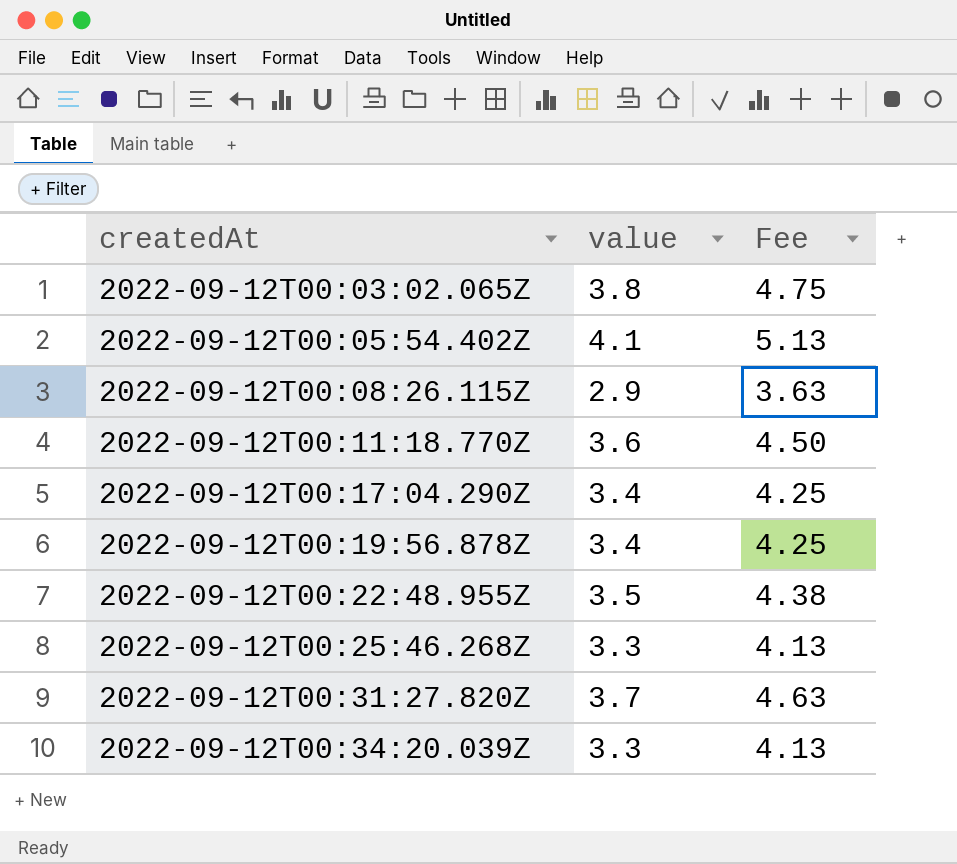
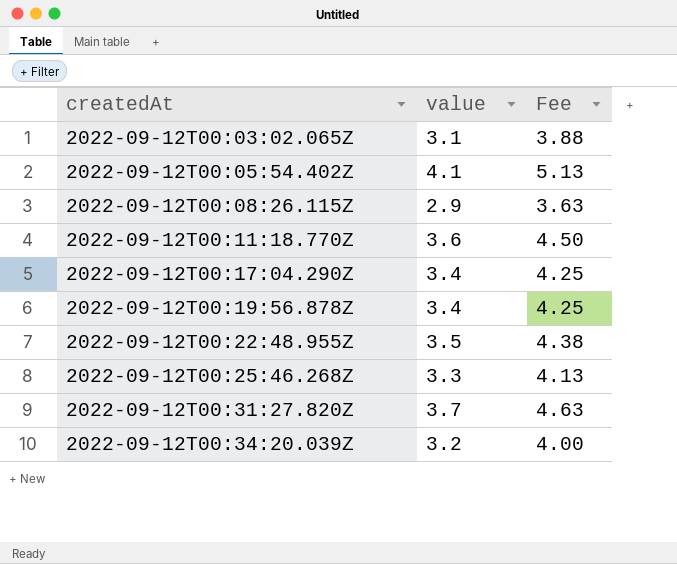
2022-09-12T00:03:02.065Z | value: 3.8 -> 3.1
2022-09-12T00:03:02.065Z | Fee: 4.75 -> 3.88
2022-09-12T00:34:20.039Z | value: 3.3 -> 3.2
2022-09-12T00:34:20.039Z | Fee: 4.13 -> 4.00

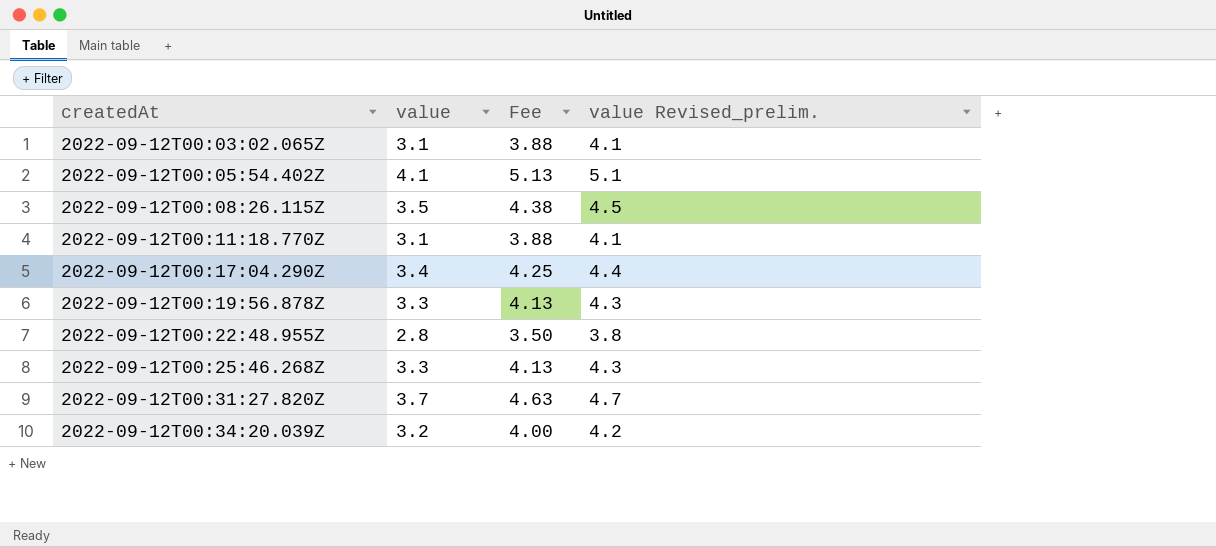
column value Revised_prelim. | formula: none -> [value] + 1
2022-09-12T00:08:26.115Z | value: 2.9 -> 3.5
2022-09-12T00:08:26.115Z | Fee: 3.63 -> 4.38
2022-09-12T00:11:18.770Z | value: 3.6 -> 3.1
2022-09-12T00:11:18.770Z | Fee: 4.50 -> 3.88
2022-09-12T00:19:56.878Z | value: 3.4 -> 3.3
2022-09-12T00:19:56.878Z | Fee: 4.25 -> 4.13
2022-09-12T00:22:48.955Z | value: 3.5 -> 2.8
2022-09-12T00:22:48.955Z | Fee: 4.38 -> 3.50

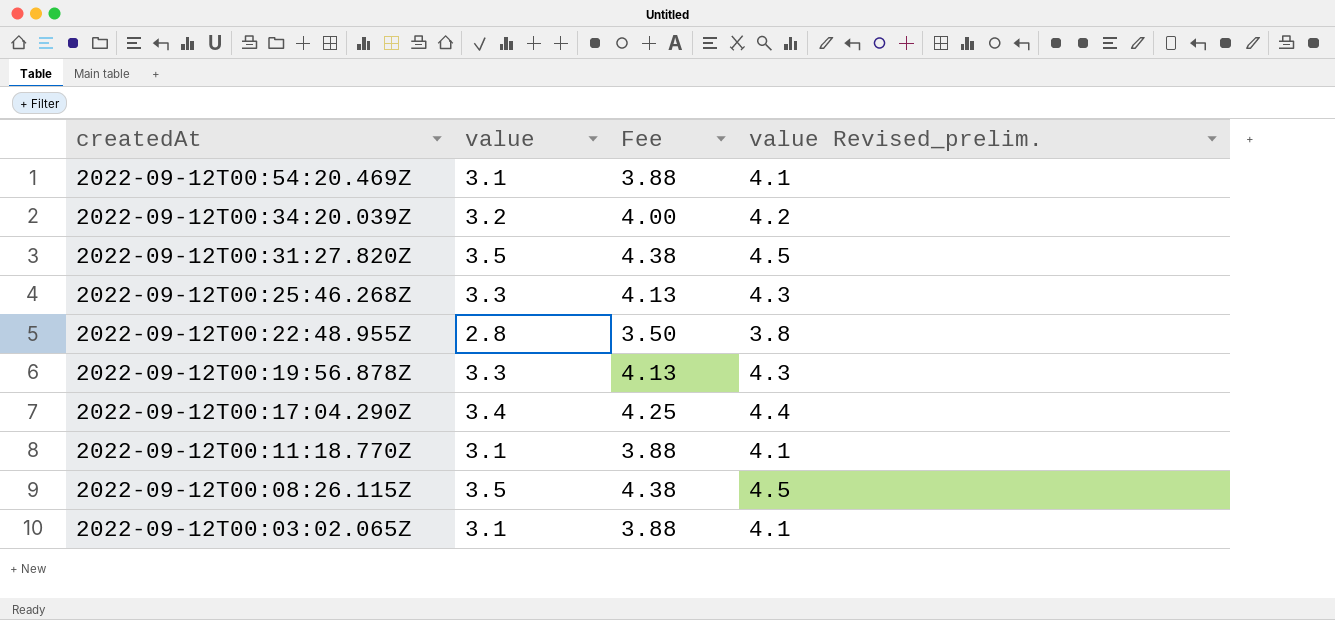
row order: createdAt ascending -> createdAt descending
row 2022-09-12T00:05:54.402Z: 4.1 | 5.13 | 5.1 -> none
row 2022-09-12T00:54:20.469Z: none -> 3.1 | 3.88 | 4.1
2022-09-12T00:31:27.820Z | value: 3.7 -> 3.5
2022-09-12T00:31:27.820Z | Fee: 4.63 -> 4.38
2022-09-12T00:31:27.820Z | value Revised_prelim.: 4.7 -> 4.5

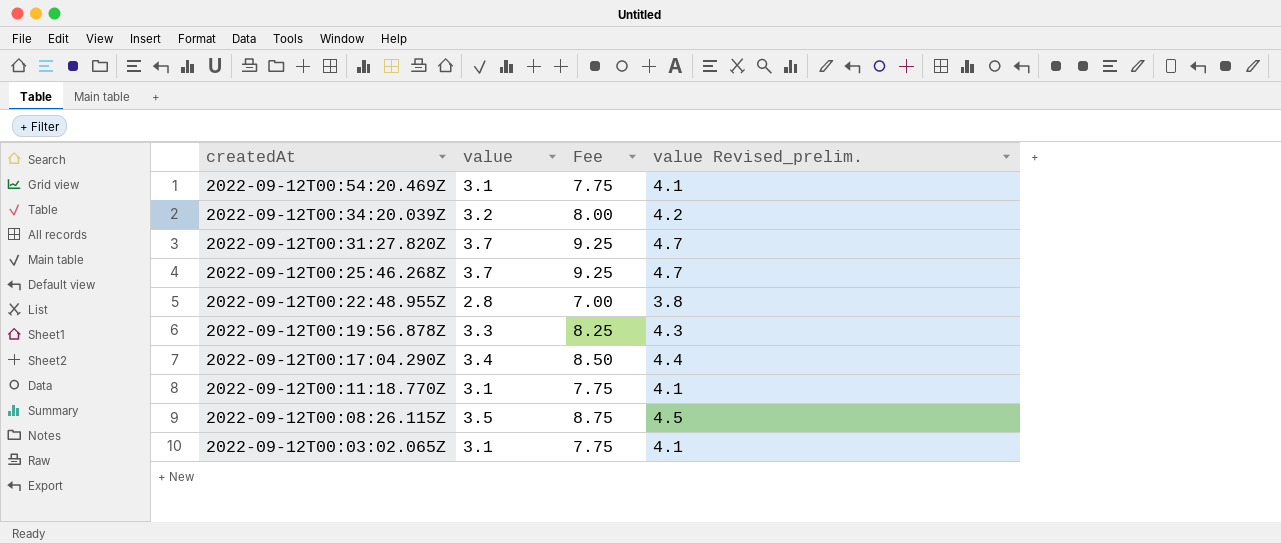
column Fee | formula: [value] * 1.25 -> [value] * 2.5
2022-09-12T00:31:27.820Z | value: 3.5 -> 3.7
2022-09-12T00:31:27.820Z | value Revised_prelim.: 4.5 -> 4.7
2022-09-12T00:25:46.268Z | value: 3.3 -> 3.7
2022-09-12T00:25:46.268Z | value Revised_prelim.: 4.3 -> 4.7

